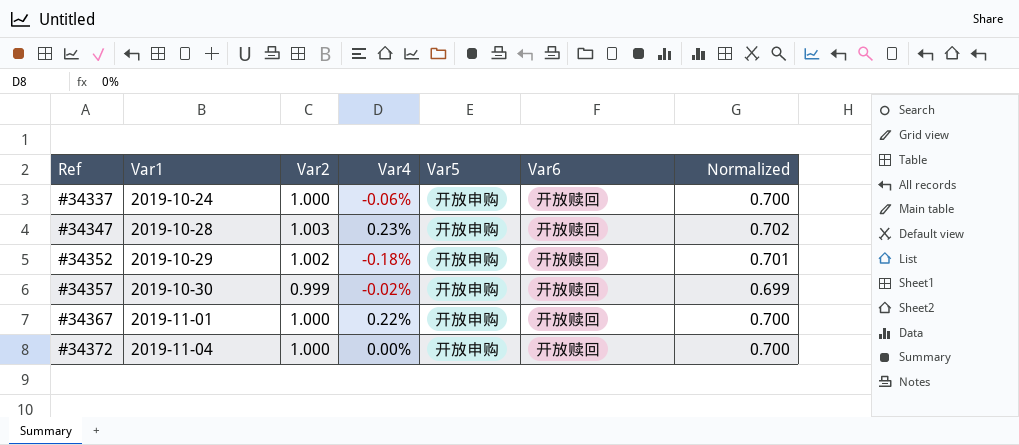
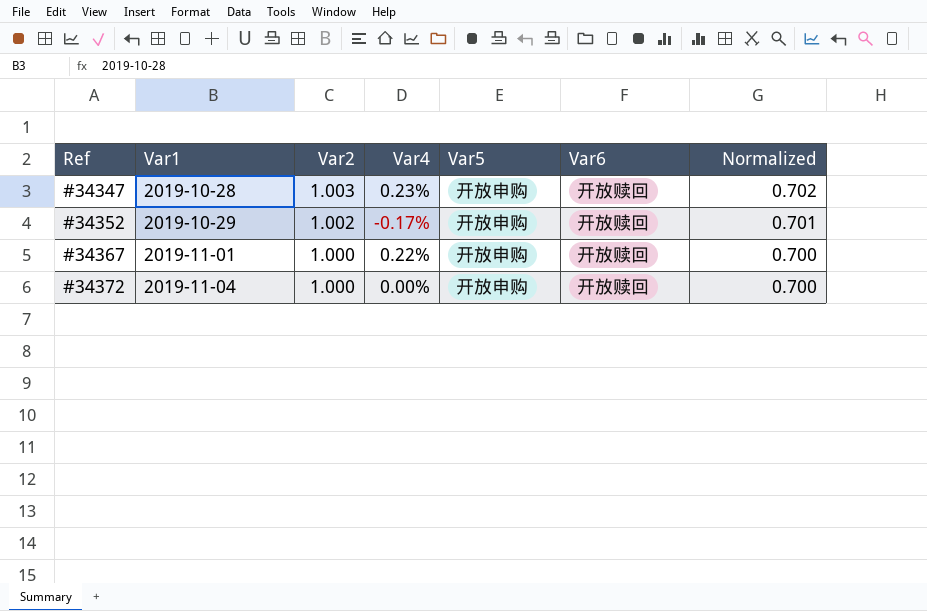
row #34337: 2019-10-24 | 1.000 | -0.06% | 开放申购 | 开放赎回 | 0.700 -> none
row #34357: 2019-10-30 | 0.999 | -0.02% | 开放申购 | 开放赎回 | 0.699 -> none
#34352 | Var4: -0.18% -> -0.17%

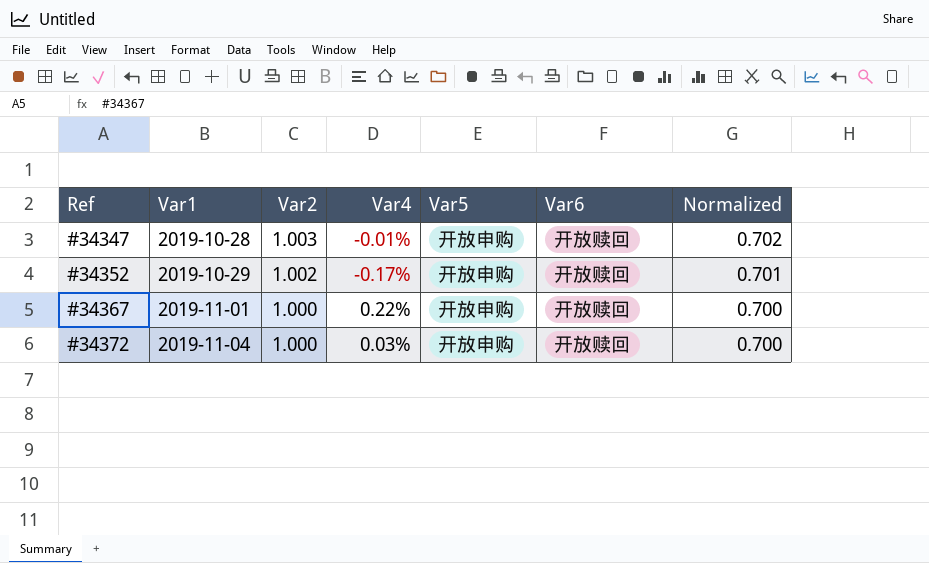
#34347 | Var4: 0.23% -> -0.01%
#34372 | Var4: 0.00% -> 0.03%

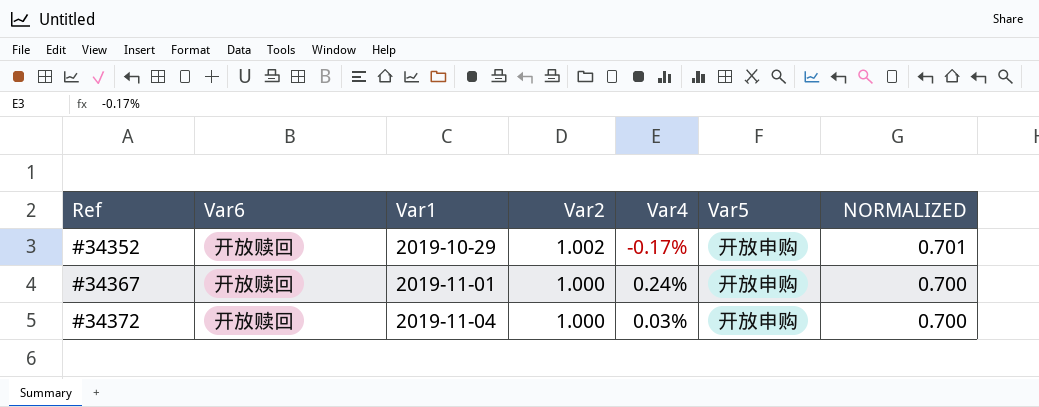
column Var6 | position: 6 -> 2
column name: Normalized -> NORMALIZED
row #34347: 2019-10-28 | 1.003 | -0.01% | 开放申购 | 开放赎回 | 0.702 -> none
#34367 | Var4: 0.22% -> 0.24%

